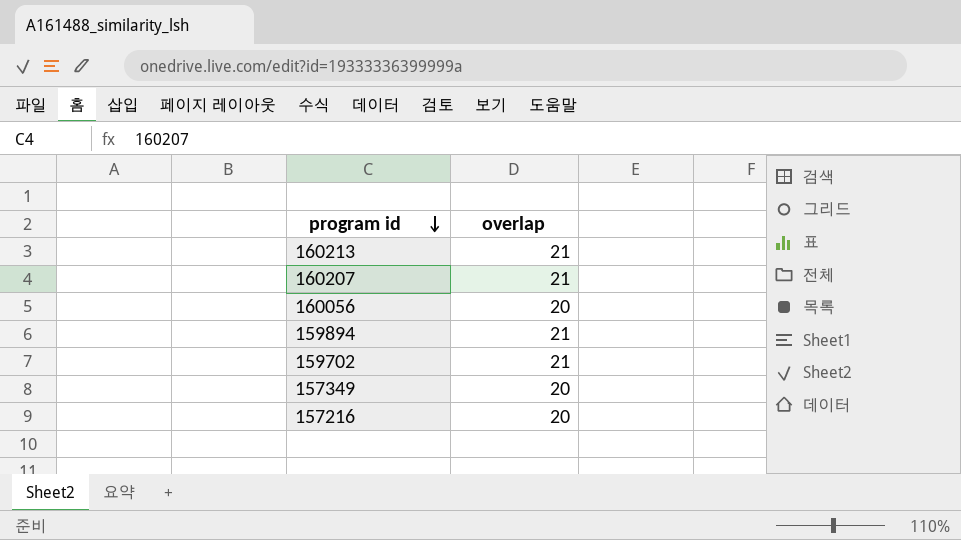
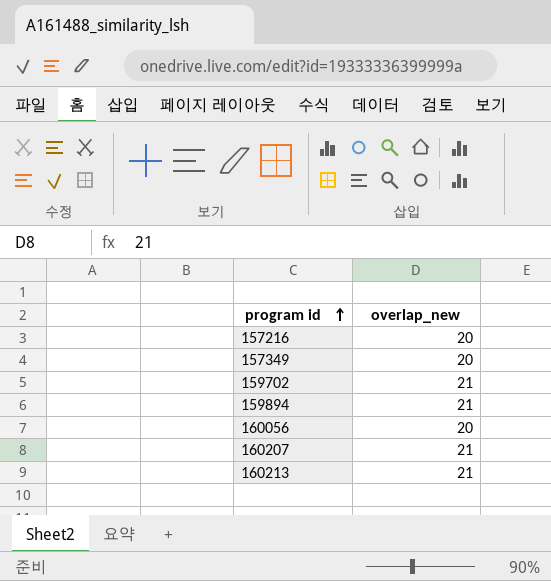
row order: program id descending -> program id ascending
column name: overlap -> overlap_new

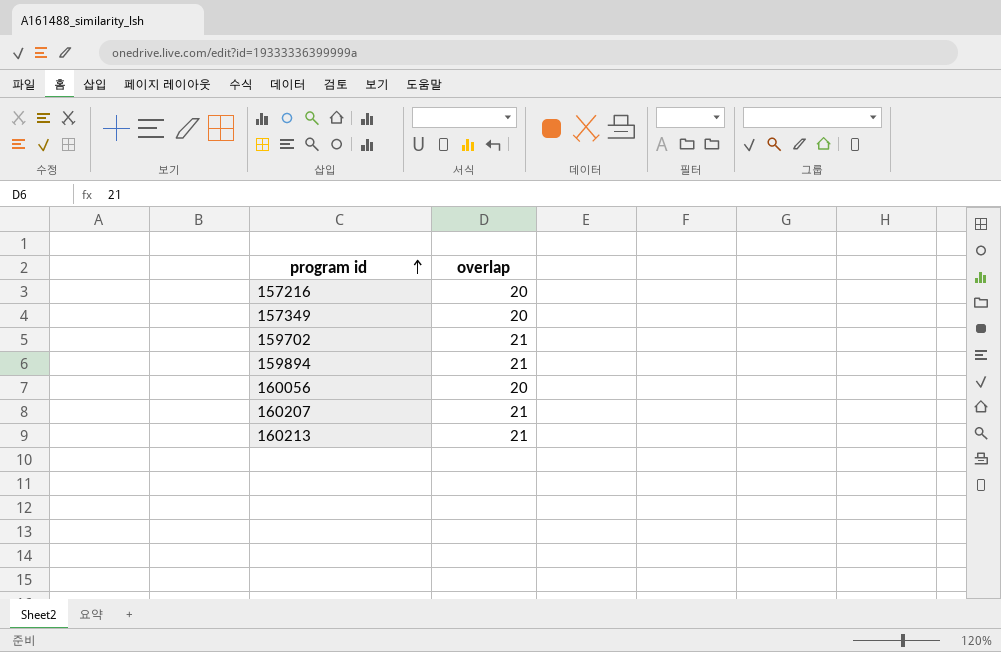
column name: overlap_new -> overlap

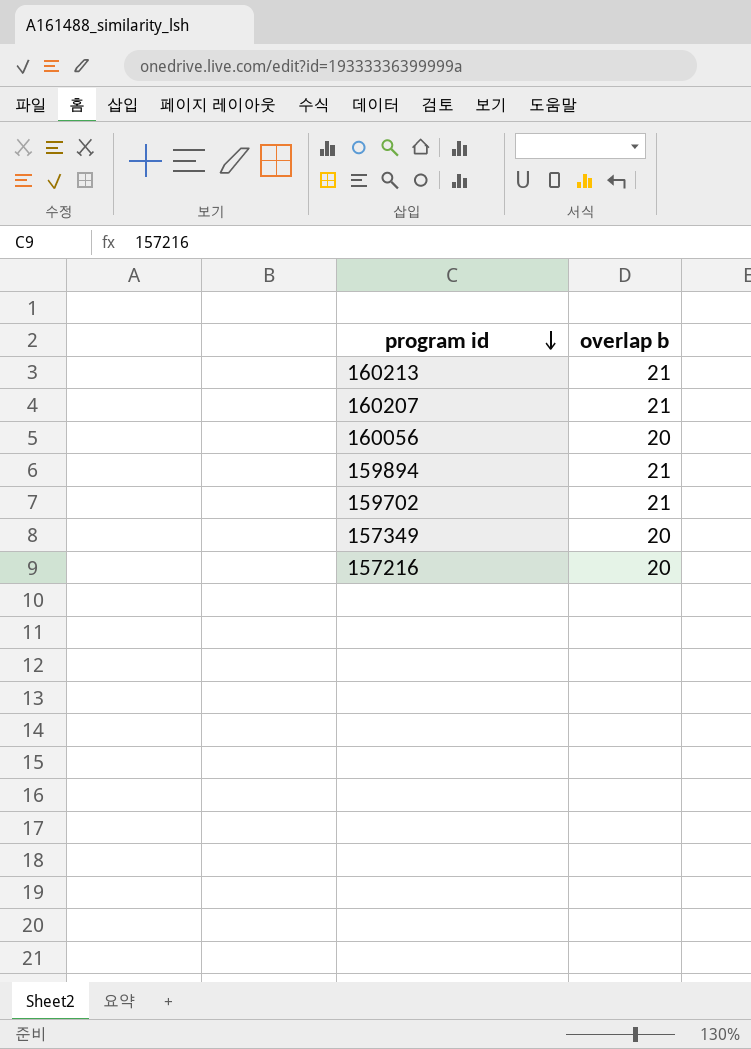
row order: program id ascending -> program id descending
column name: overlap -> overlap b

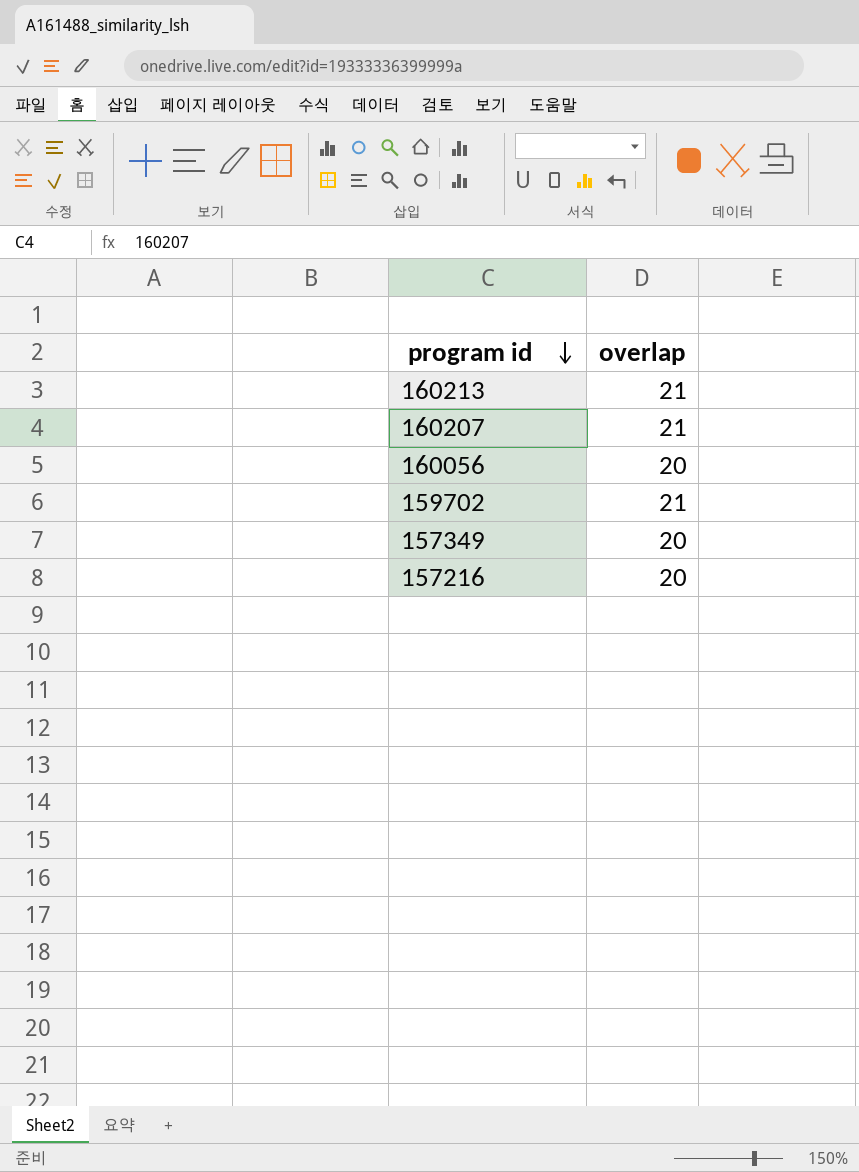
column name: overlap b -> overlap
row 159894: 21 -> none

